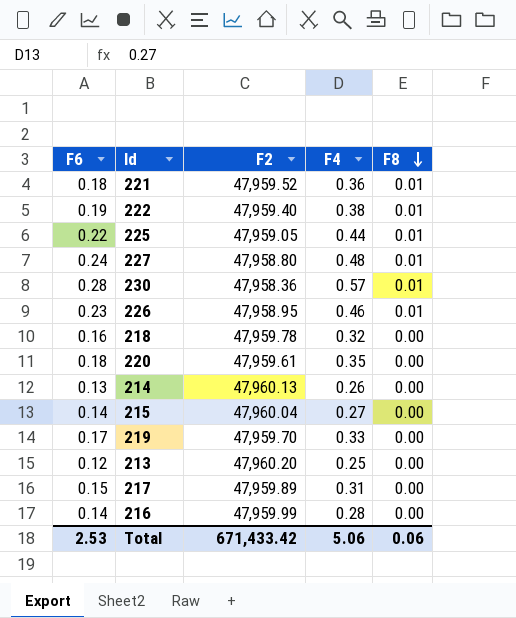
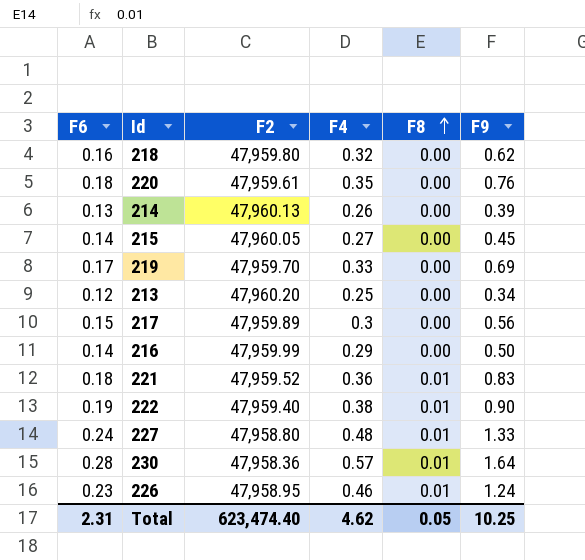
row order: F8 descending -> F8 ascending
column F9 | position: none -> 6
row 225: 0.22 | 47,959.05 | 0.44 | 0.01 -> none
218 | F2: 47,959.78 -> 47,959.80
215 | F2: 47,960.04 -> 47,960.05
217 | F4: 0.31 -> 0.3
216 | F4: 0.28 -> 0.29
Total | F6: 2.53 -> 2.31
Total | F2: 671,433.42 -> 623,474.40
Total | F4: 5.06 -> 4.62
Total | F8: 0.06 -> 0.05

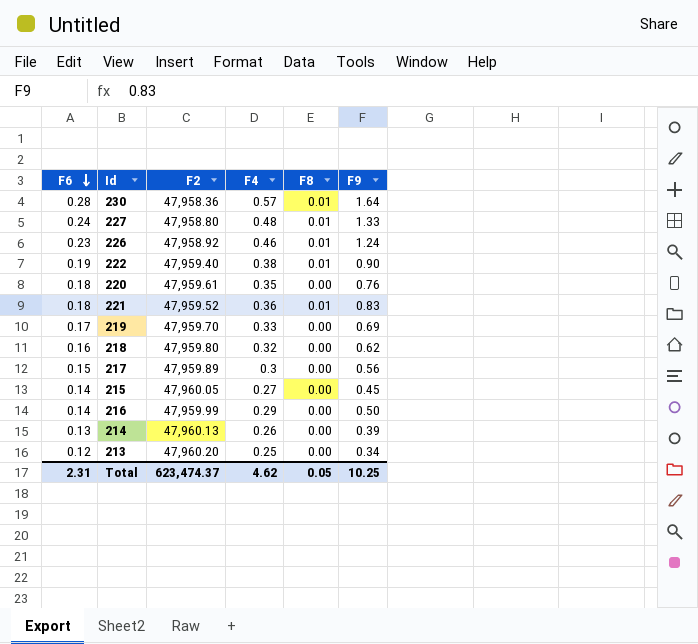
row order: F8 ascending -> F6 descending
226 | F2: 47,958.95 -> 47,958.92
Total | F2: 623,474.40 -> 623,474.37

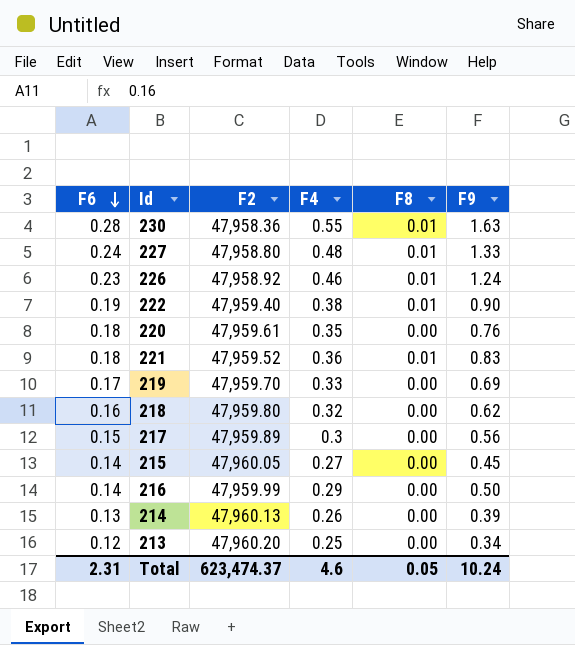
230 | F4: 0.57 -> 0.55
230 | F9: 1.64 -> 1.63
Total | F4: 4.62 -> 4.6
Total | F9: 10.25 -> 10.24

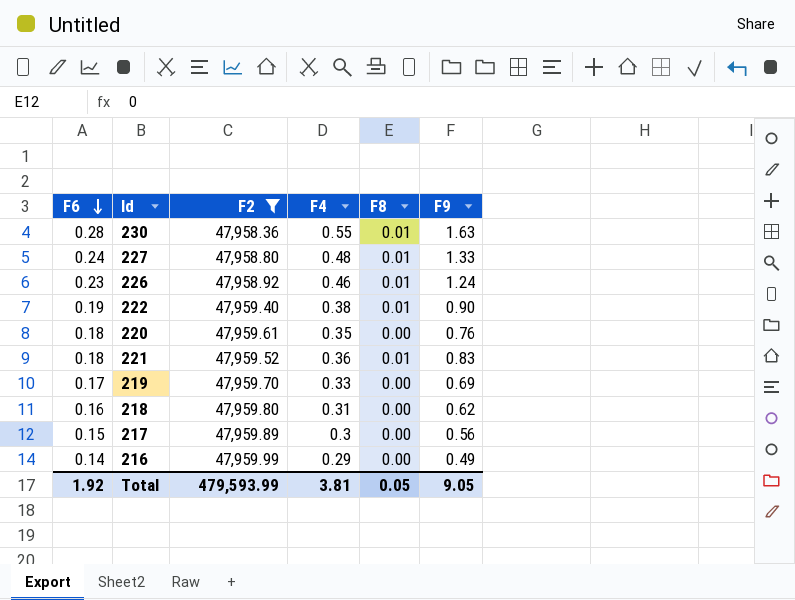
filter: none -> F2 <= 47,959.99
218 | F4: 0.32 -> 0.31
216 | F9: 0.50 -> 0.49
Total | F6: 2.31 -> 1.92
Total | F2: 623,474.37 -> 479,593.99
Total | F4: 4.6 -> 3.81
Total | F9: 10.24 -> 9.05

